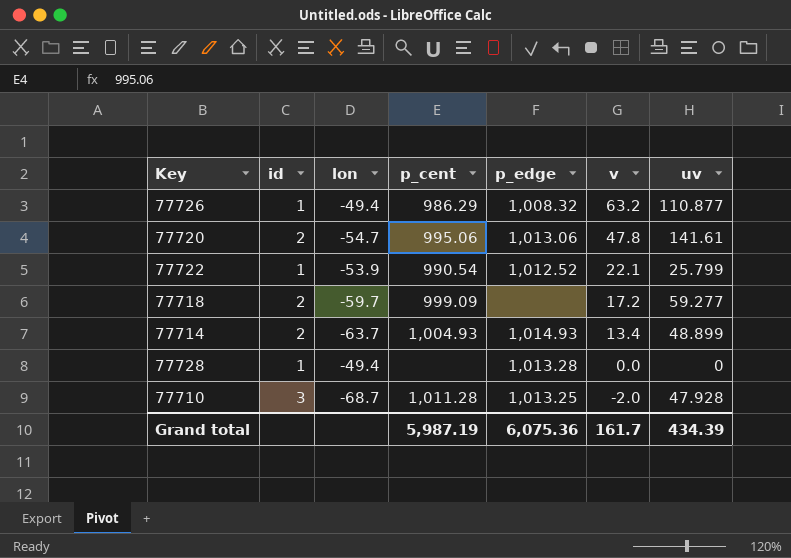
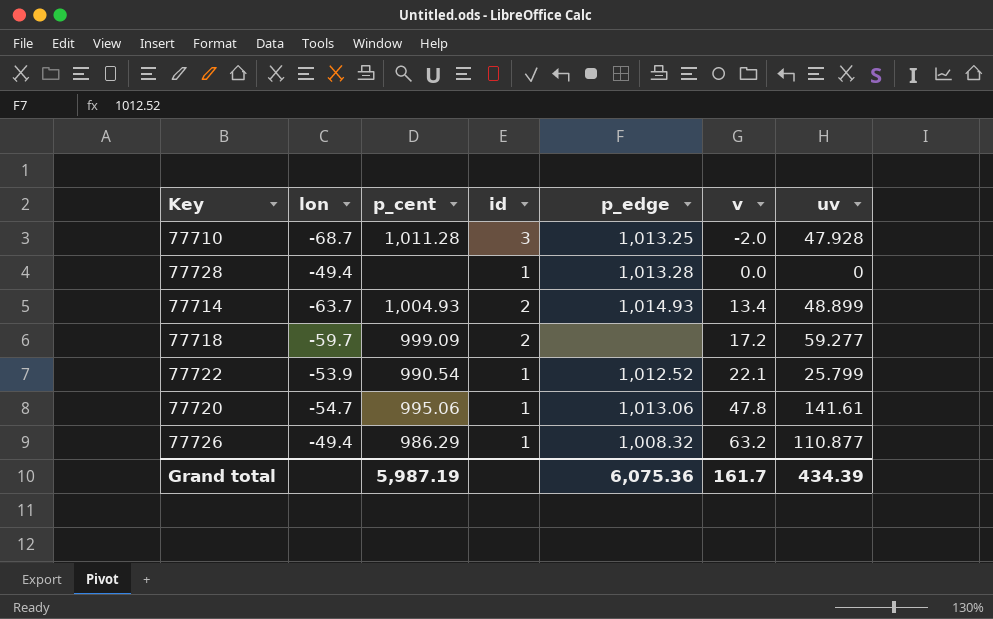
row order: v descending -> v ascending
column id | position: 2 -> 4
77720 | id: 2 -> 1

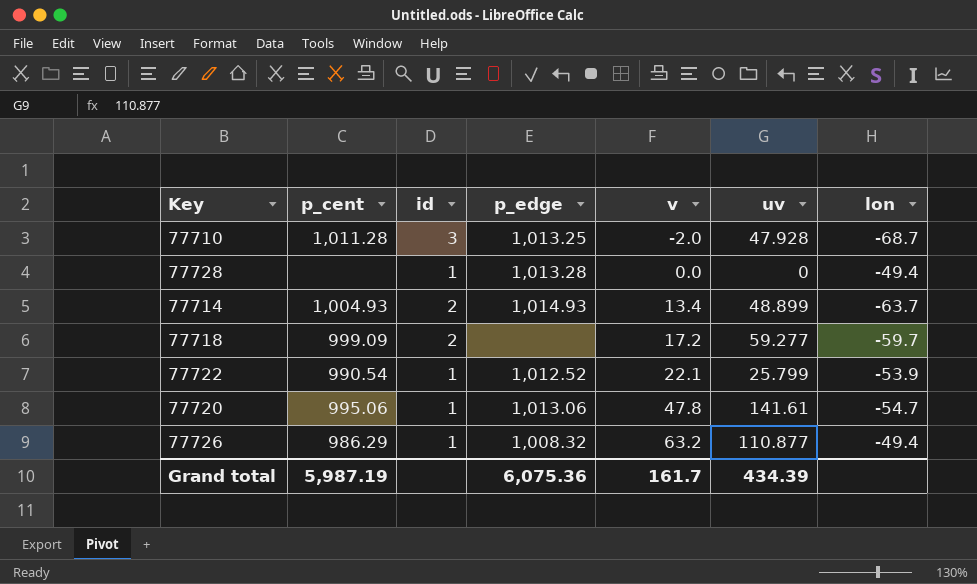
column lon | position: 2 -> 7

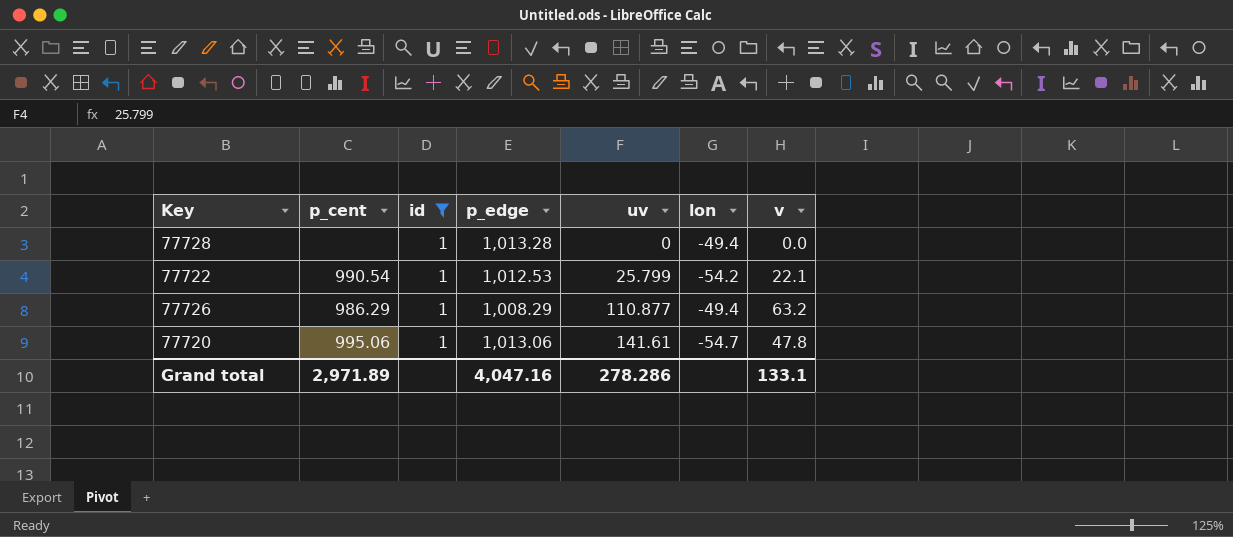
filter: none -> id = 1
row order: v ascending -> uv ascending
column v | position: 5 -> 7
77722 | p_edge: 1,012.52 -> 1,012.53
77722 | lon: -53.9 -> -54.2
77726 | p_edge: 1,008.32 -> 1,008.29
Grand total | p_cent: 5,987.19 -> 2,971.89
Grand total | p_edge: 6,075.36 -> 4,047.16
Grand total | uv: 434.39 -> 278.286
Grand total | v: 161.7 -> 133.1

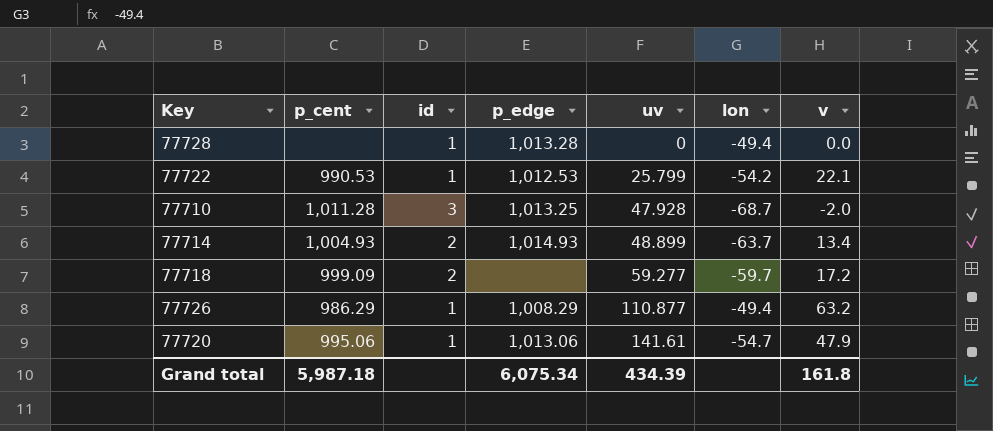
filter: id = 1 -> none
77722 | p_cent: 990.54 -> 990.53
77720 | v: 47.8 -> 47.9
Grand total | p_cent: 2,971.89 -> 5,987.18
Grand total | p_edge: 4,047.16 -> 6,075.34
Grand total | uv: 278.286 -> 434.39
Grand total | v: 133.1 -> 161.8

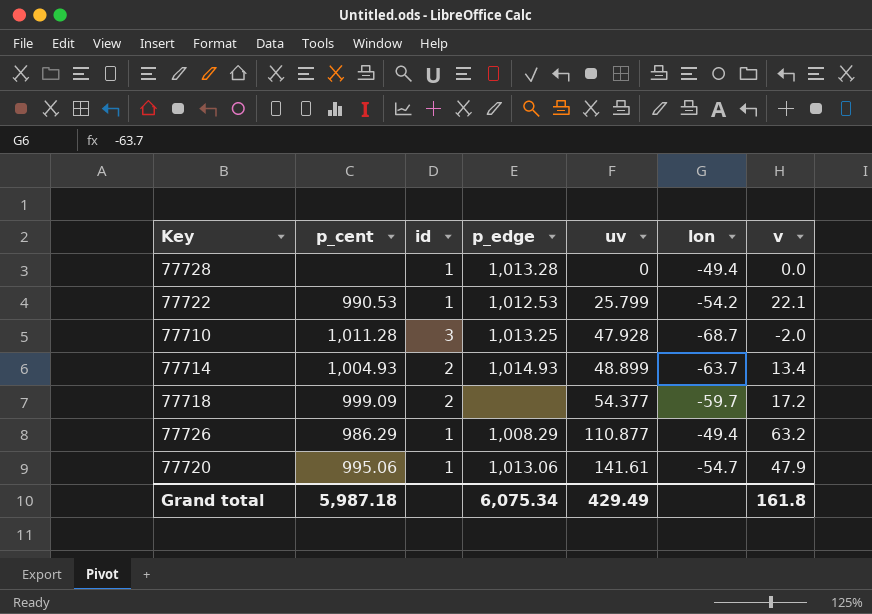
77718 | uv: 59.277 -> 54.377
Grand total | uv: 434.39 -> 429.49

